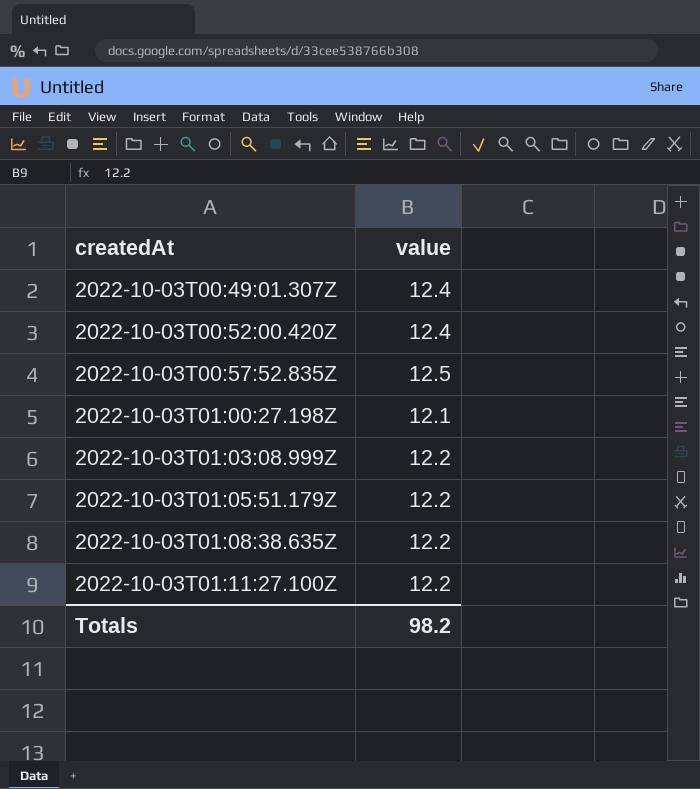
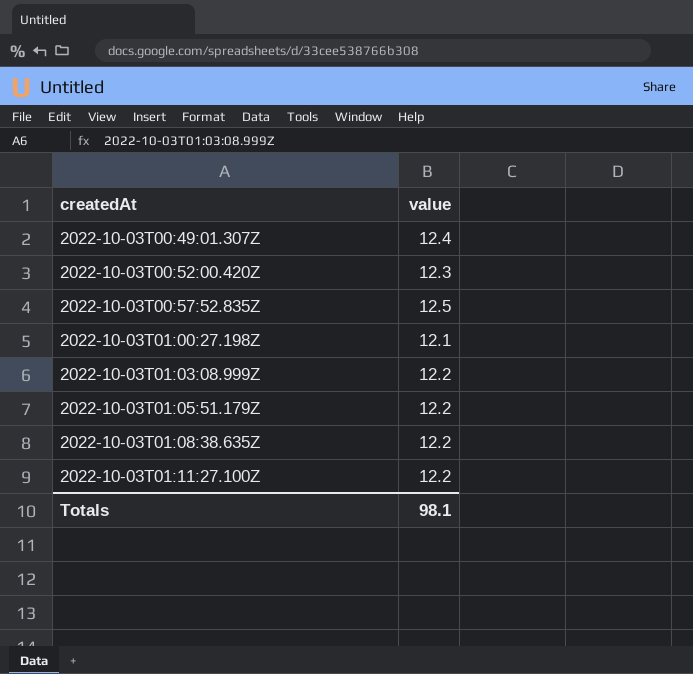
2022-10-03T00:52:00.420Z | value: 12.4 -> 12.3
Totals | value: 98.2 -> 98.1

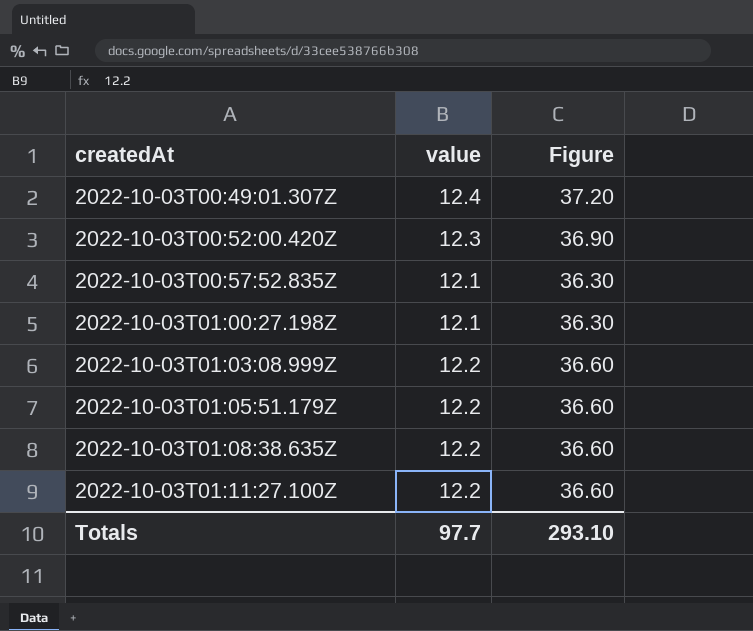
column Figure | formula: none -> [value] * 3
2022-10-03T00:57:52.835Z | value: 12.5 -> 12.1
Totals | value: 98.1 -> 97.7

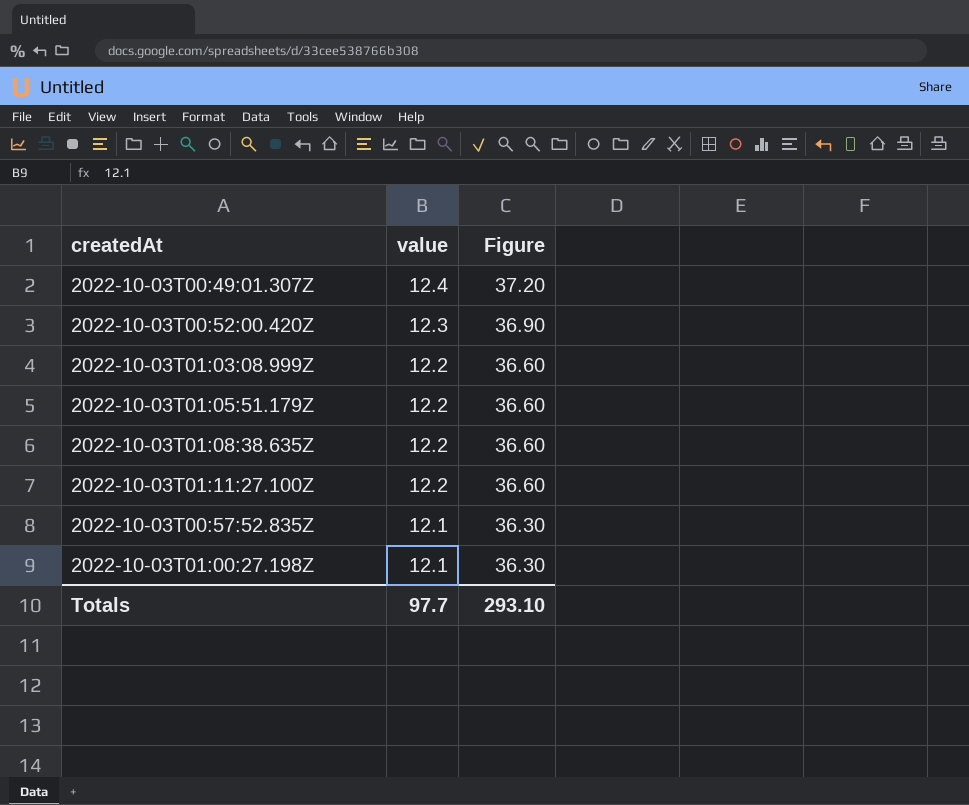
row order: createdAt ascending -> value descending

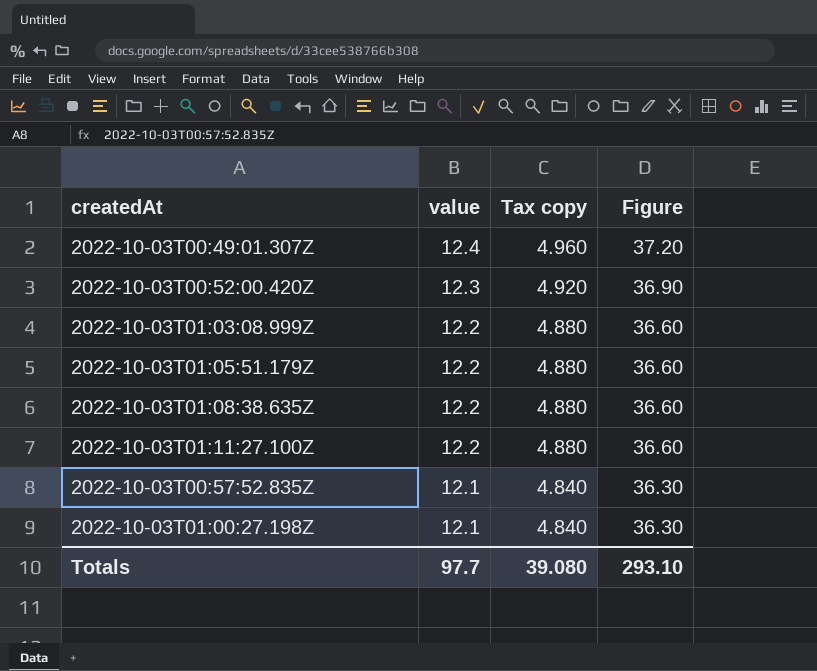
column Tax copy | formula: none -> [value] * 0.4

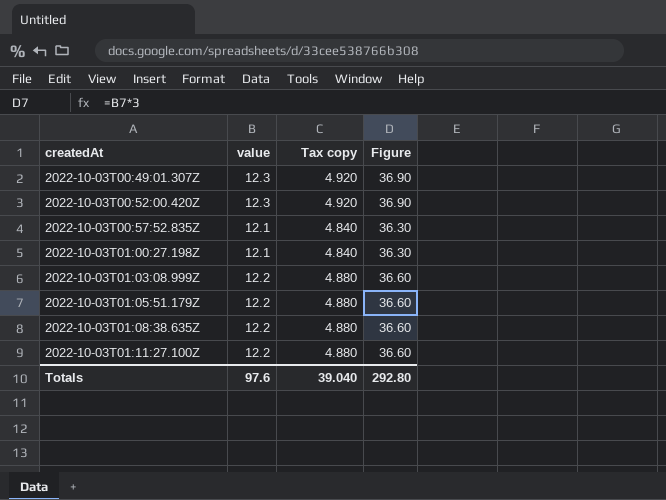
row order: value descending -> createdAt ascending
2022-10-03T00:49:01.307Z | value: 12.4 -> 12.3
2022-10-03T00:49:01.307Z | Tax copy: 4.960 -> 4.920
2022-10-03T00:49:01.307Z | Figure: 37.20 -> 36.90
Totals | value: 97.7 -> 97.6
Totals | Tax copy: 39.080 -> 39.040
Totals | Figure: 293.10 -> 292.80

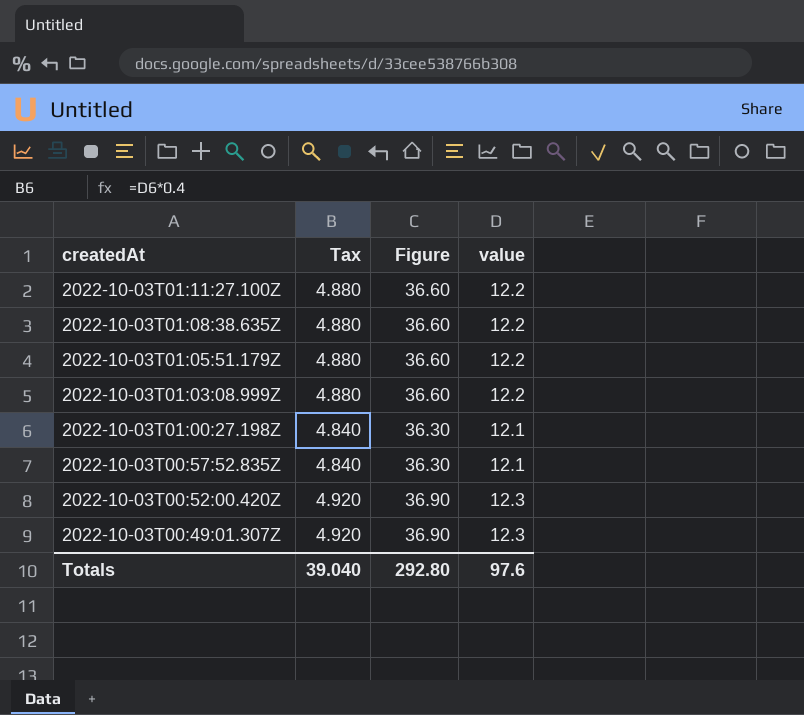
row order: createdAt ascending -> createdAt descending
column name: Tax copy -> Tax
column value | position: 2 -> 4

